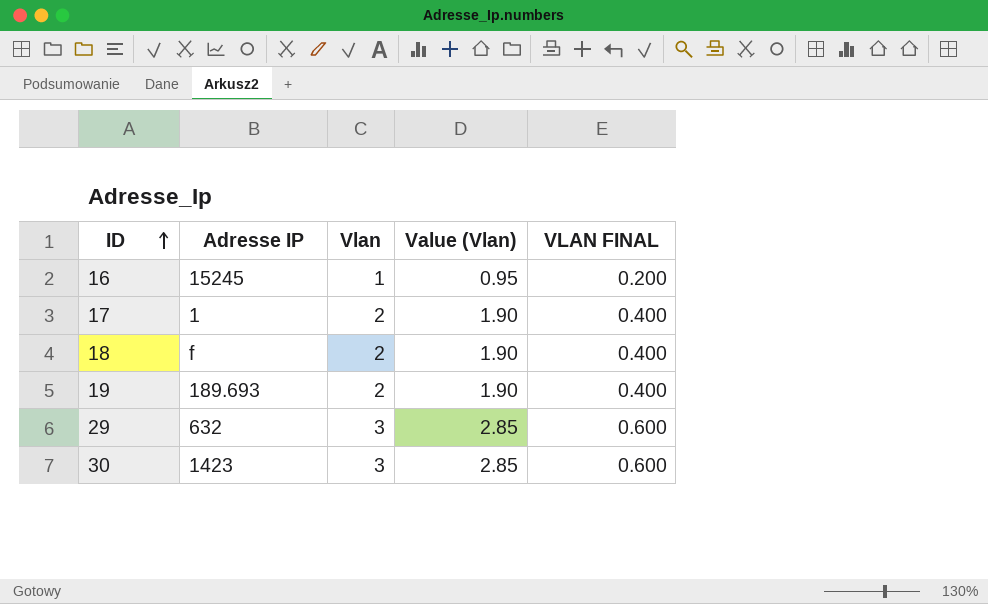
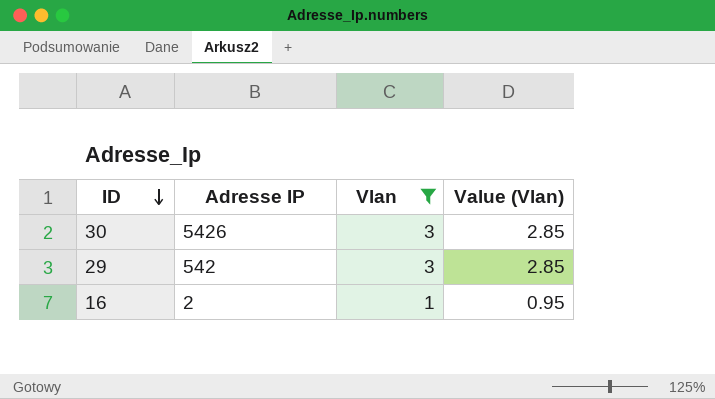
filter: none -> Vlan != 2
row order: ID ascending -> ID descending
column VLAN FINAL | formula: [Vlan] * 0.2 -> none
30 | Adresse IP: 1423 -> 5426
29 | Adresse IP: 632 -> 542
16 | Adresse IP: 15245 -> 2

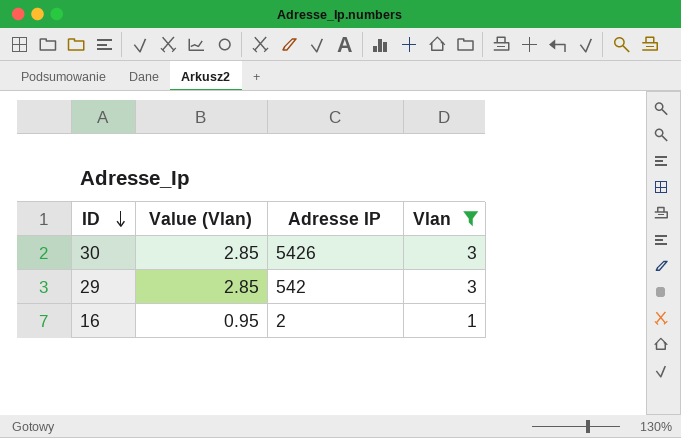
column Value (Vlan) | position: 4 -> 2

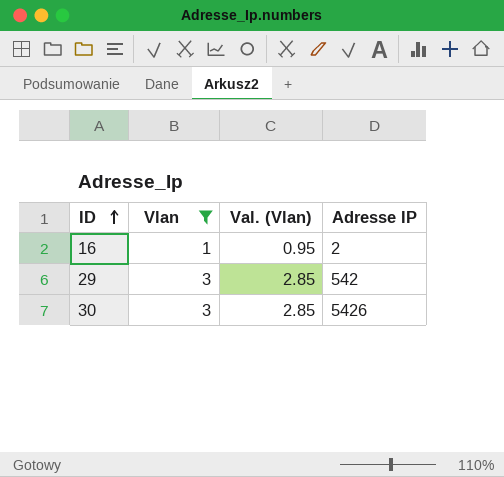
row order: ID descending -> ID ascending
column Vlan | position: 4 -> 2
column name: Value (Vlan) -> Val. (Vlan)

